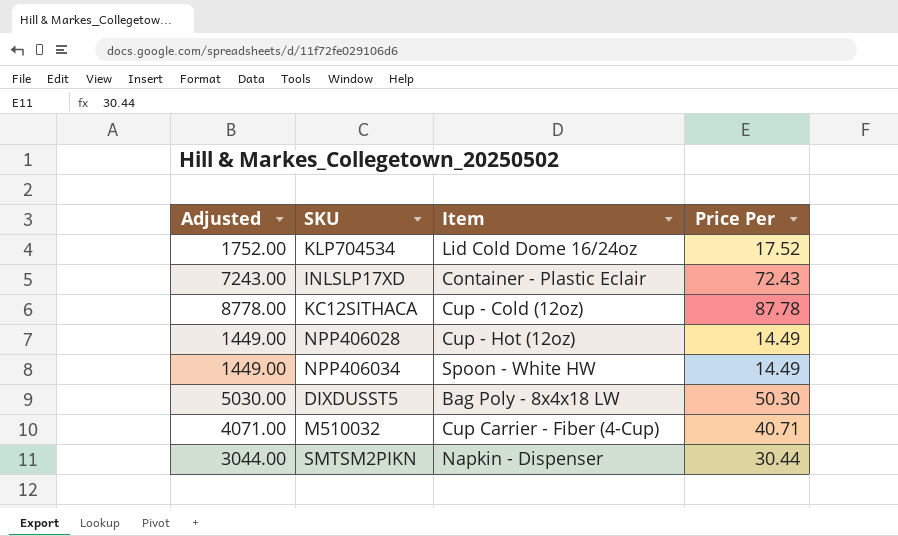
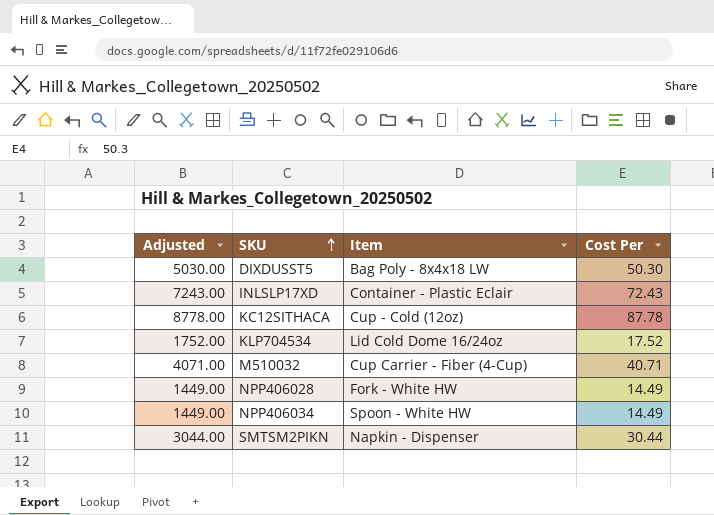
row order: none -> SKU ascending
column name: Price Per -> Cost Per
NPP406028 | Item: Cup - Hot (12oz) -> Fork - White HW

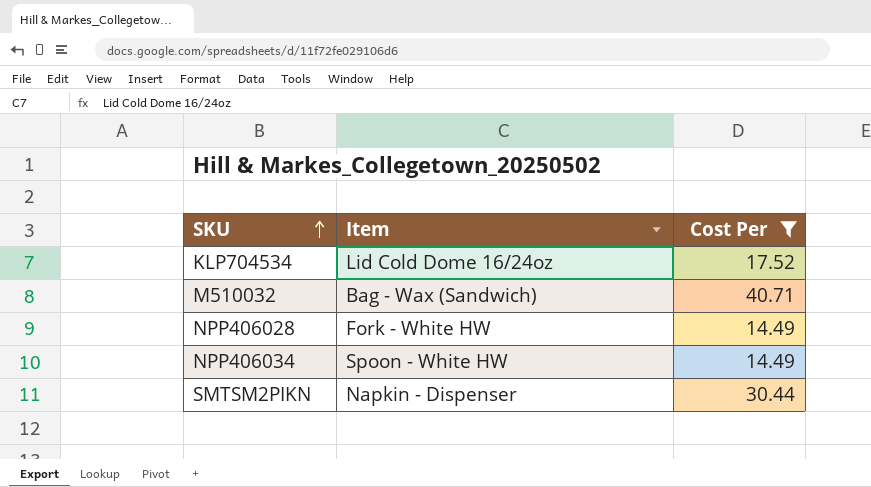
filter: none -> Cost Per <= 40.71
column Adjusted | formula: [Cost Per] * 100 -> none
M510032 | Item: Cup Carrier - Fiber (4-Cup) -> Bag - Wax (Sandwich)

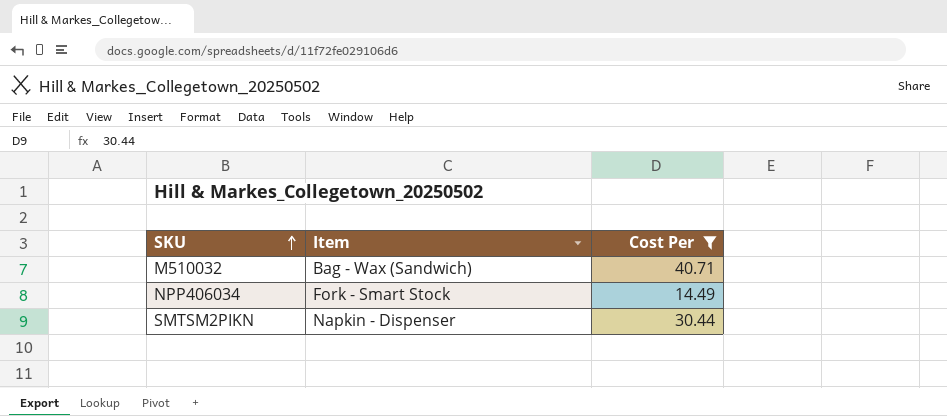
row KLP704534: Lid Cold Dome 16/24oz | 17.52 -> none
row NPP406028: Fork - White HW | 14.49 -> none
NPP406034 | Item: Spoon - White HW -> Fork - Smart Stock

